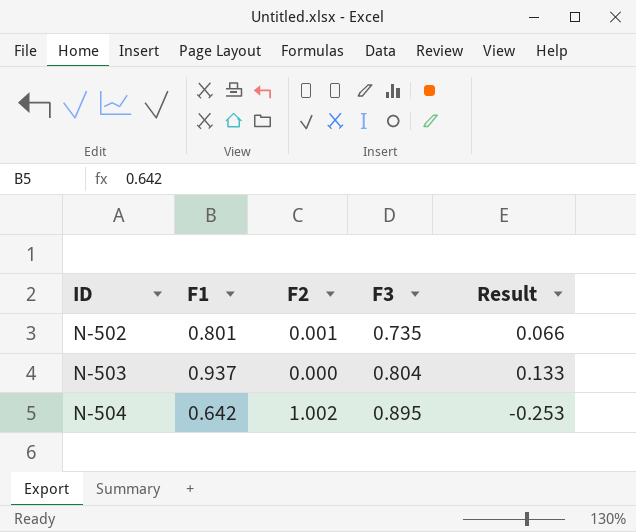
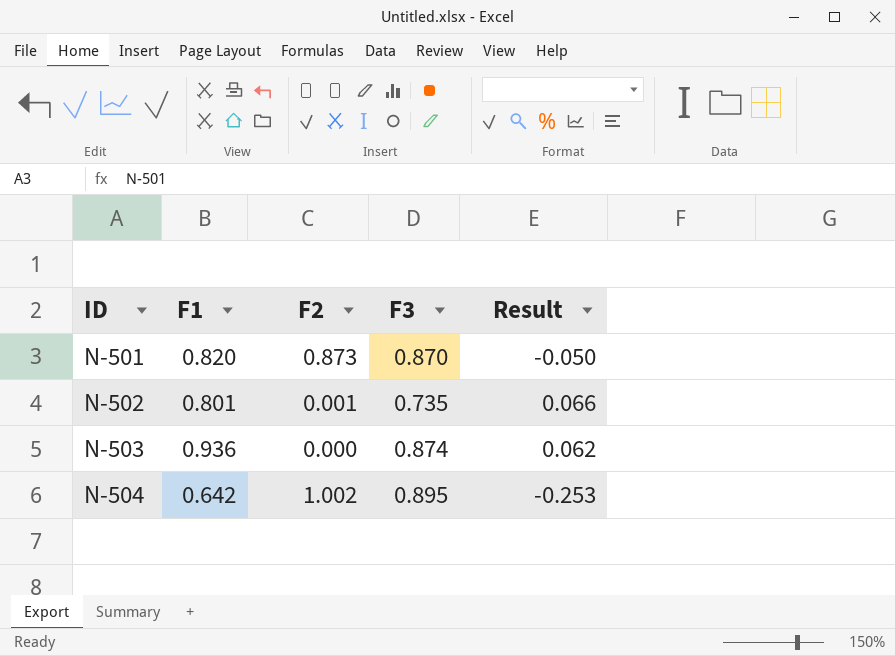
row N-501: none -> 0.820 | 0.873 | 0.870 | -0.050
N-503 | F1: 0.937 -> 0.936
N-503 | F3: 0.804 -> 0.874
N-503 | Result: 0.133 -> 0.062

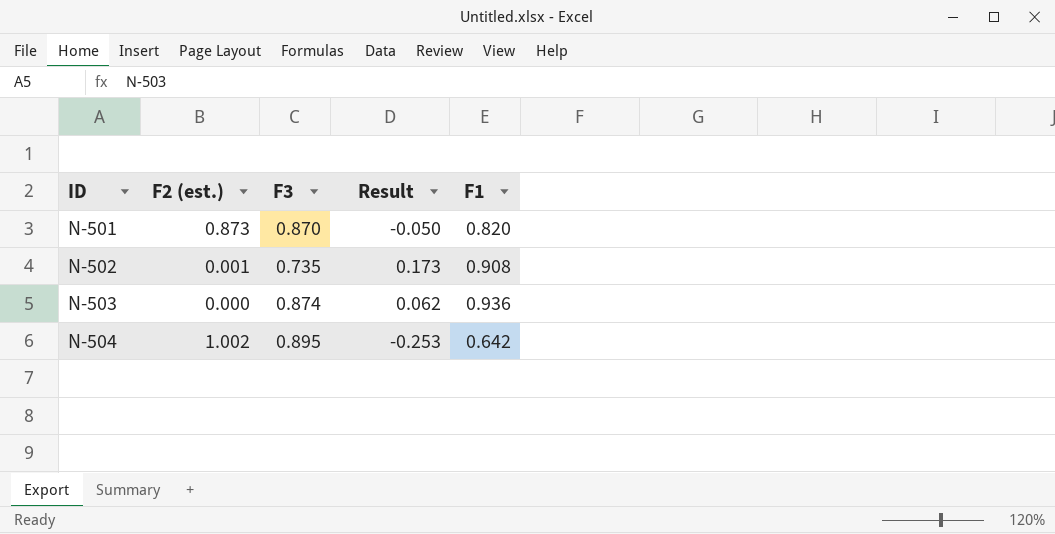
column name: F2 -> F2 (est.)
column F1 | position: 2 -> 5
N-502 | Result: 0.066 -> 0.173
N-502 | F1: 0.801 -> 0.908

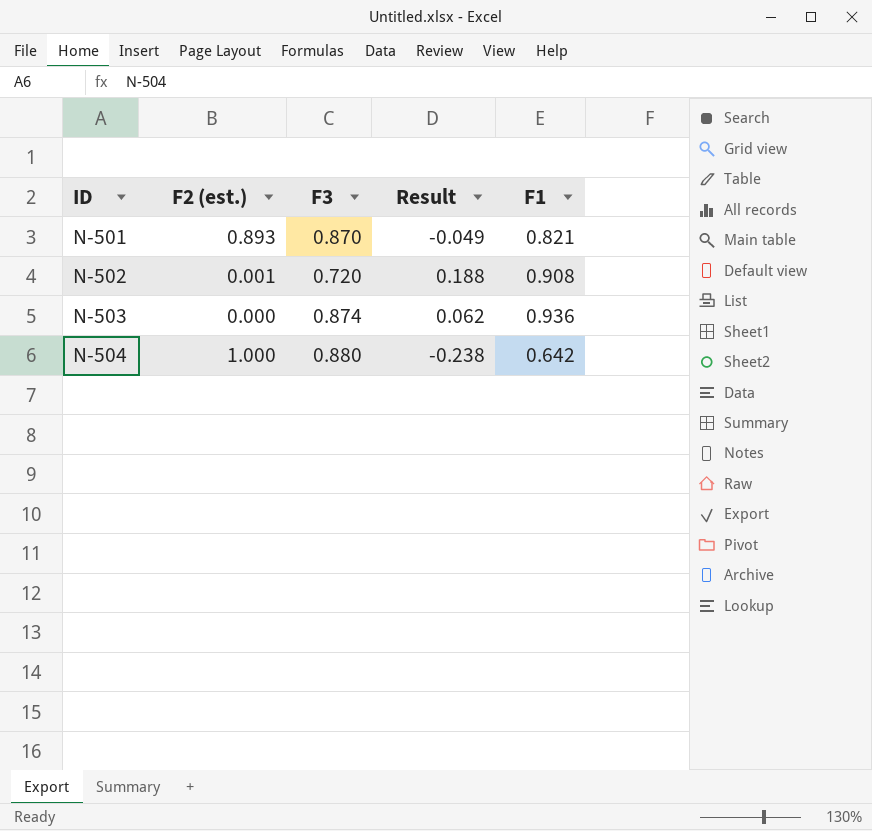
N-501 | F2 (est.): 0.873 -> 0.893
N-501 | Result: -0.050 -> -0.049
N-501 | F1: 0.820 -> 0.821
N-502 | F3: 0.735 -> 0.720
N-502 | Result: 0.173 -> 0.188
N-504 | F2 (est.): 1.002 -> 1.000
N-504 | F3: 0.895 -> 0.880
N-504 | Result: -0.253 -> -0.238

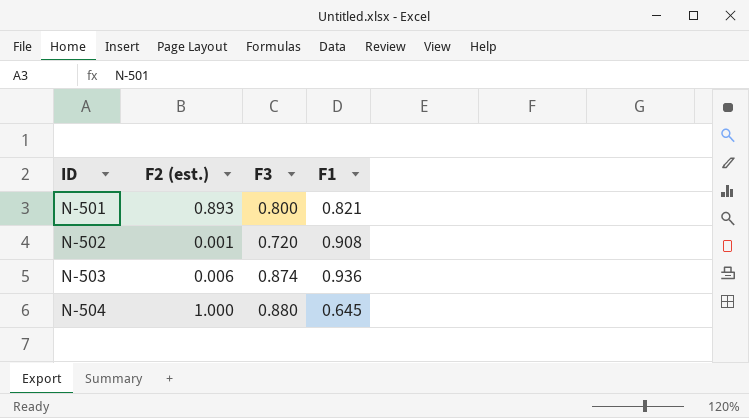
column Result | formula: [F1] - [F3] -> none
N-501 | F3: 0.870 -> 0.800
N-503 | F2 (est.): 0.000 -> 0.006
N-504 | F1: 0.642 -> 0.645

